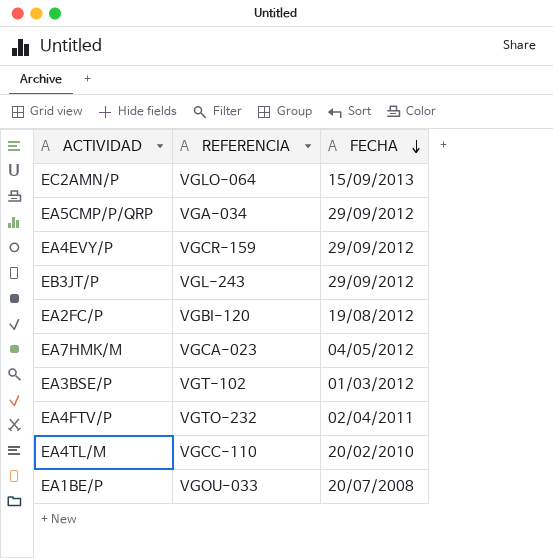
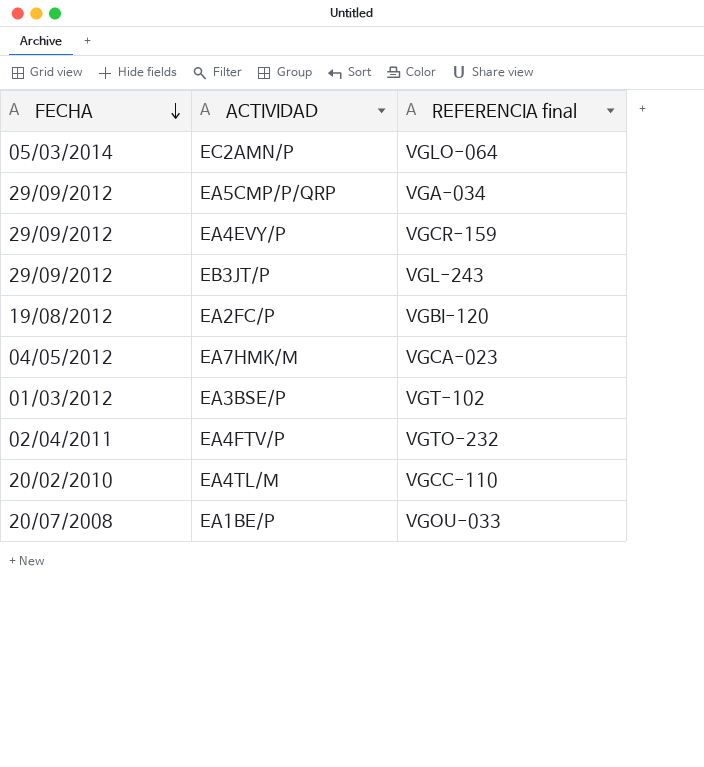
column FECHA | position: 3 -> 1
column name: REFERENCIA -> REFERENCIA final
EC2AMN/P | FECHA: 15/09/2013 -> 05/03/2014

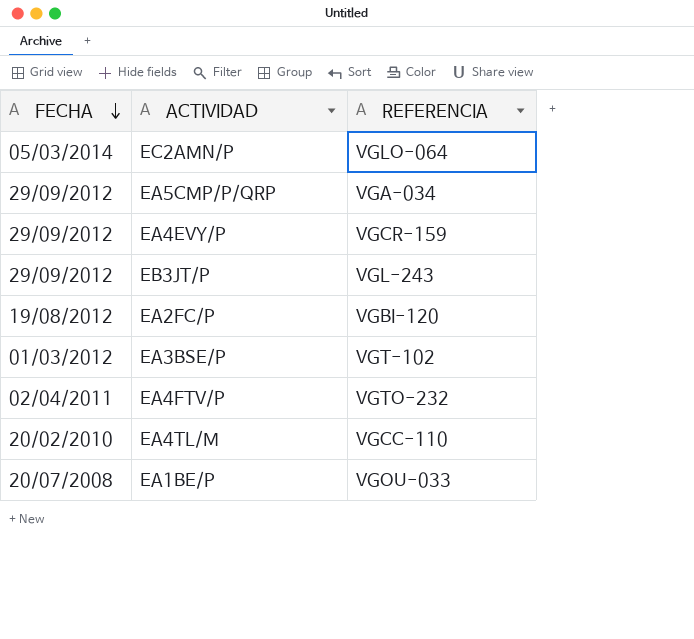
column name: REFERENCIA final -> REFERENCIA
row EA7HMK/M: 04/05/2012 | VGCA-023 -> none

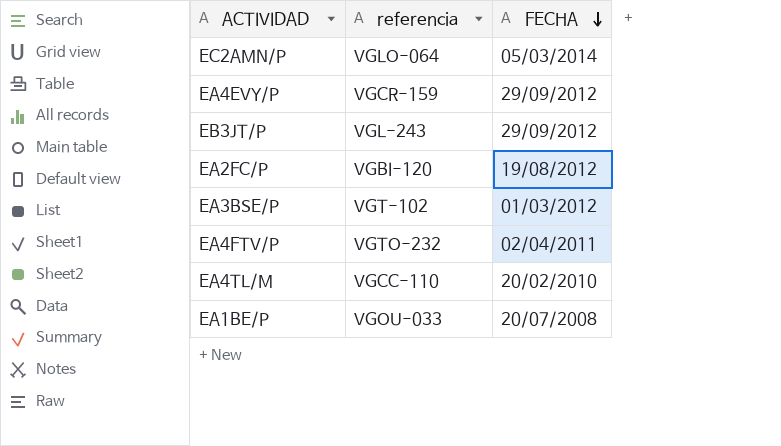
column name: REFERENCIA -> referencia
column FECHA | position: 1 -> 3
row EA5CMP/P/QRP: 29/09/2012 | VGA-034 -> none

